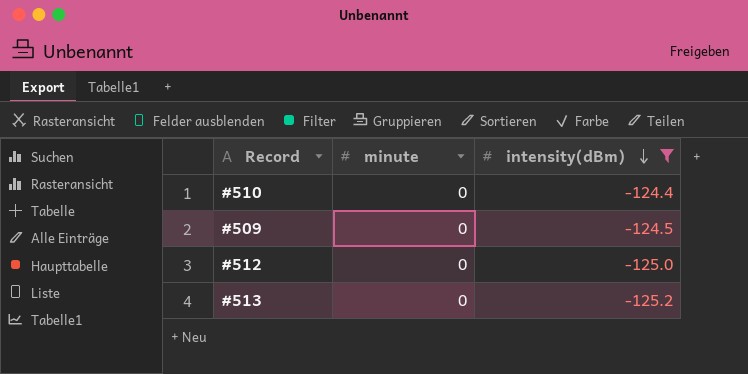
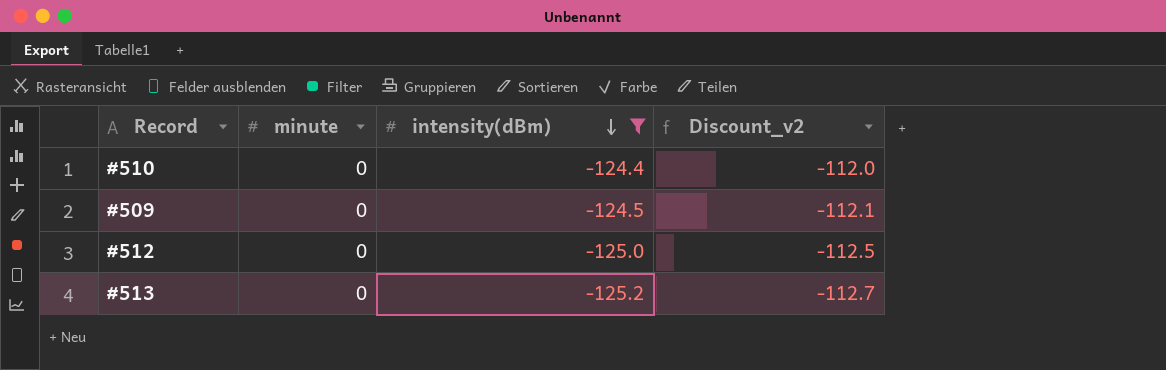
column Discount_v2 | formula: none -> [intensity(dBm)] * 0.9

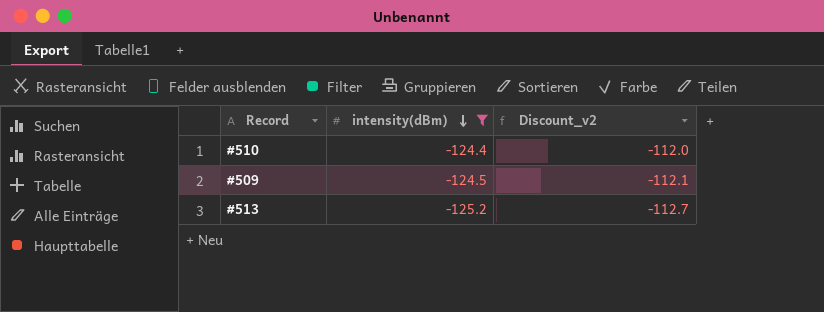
column minute | position: 2 -> none
row #512: 0 | -125.0 | -112.5 -> none

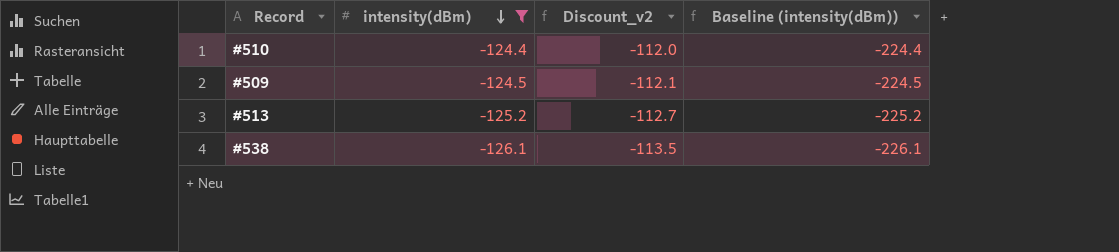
column Baseline (intensity(dBm)) | formula: none -> [intensity(dBm)] - 100
row #538: none -> -126.1 | -113.5 | -226.1

